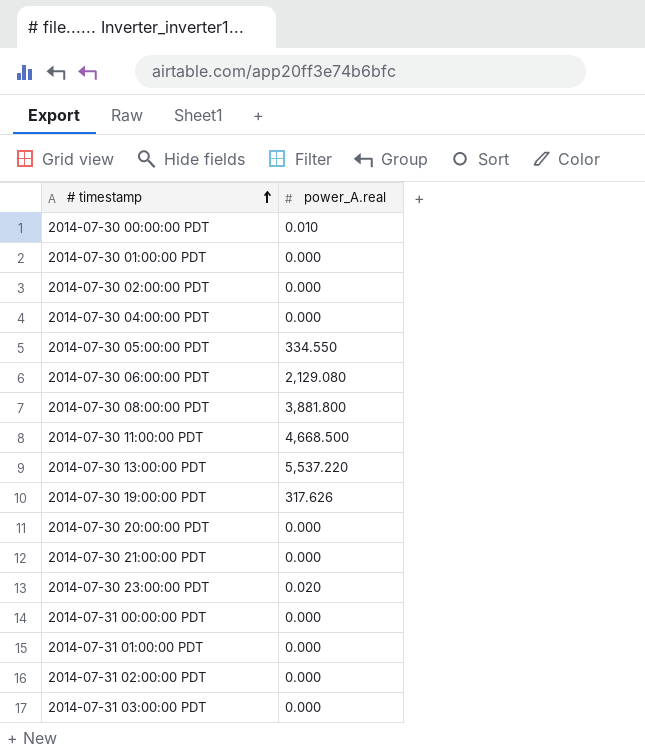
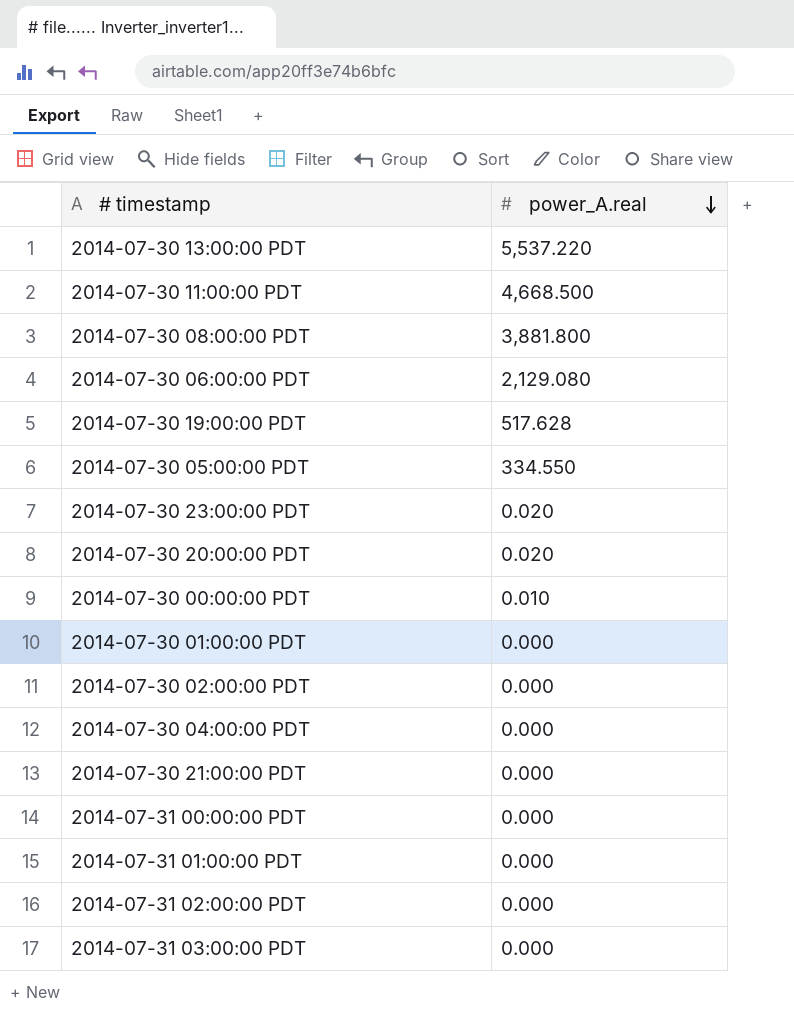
row order: # timestamp ascending -> power_A.real descending
2014-07-30 19:00:00 PDT | power_A.real: 317.626 -> 517.628
2014-07-30 20:00:00 PDT | power_A.real: 0.000 -> 0.020

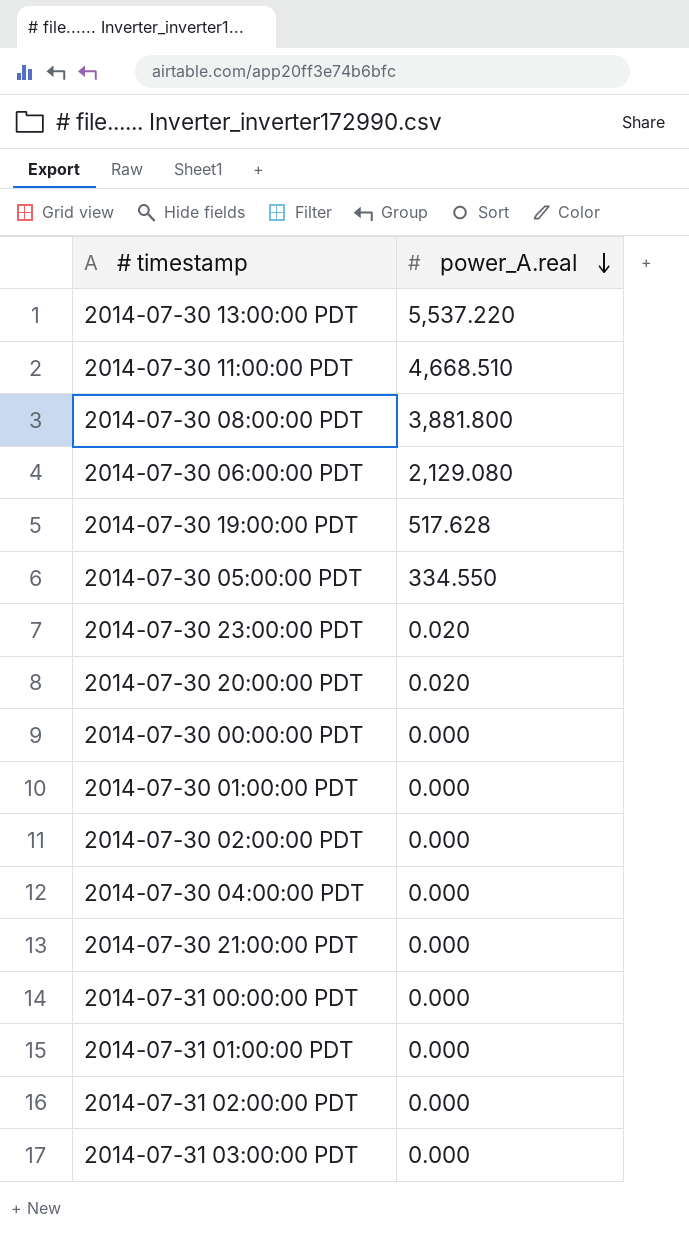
2014-07-30 11:00:00 PDT | power_A.real: 4,668.500 -> 4,668.510
2014-07-30 00:00:00 PDT | power_A.real: 0.010 -> 0.000

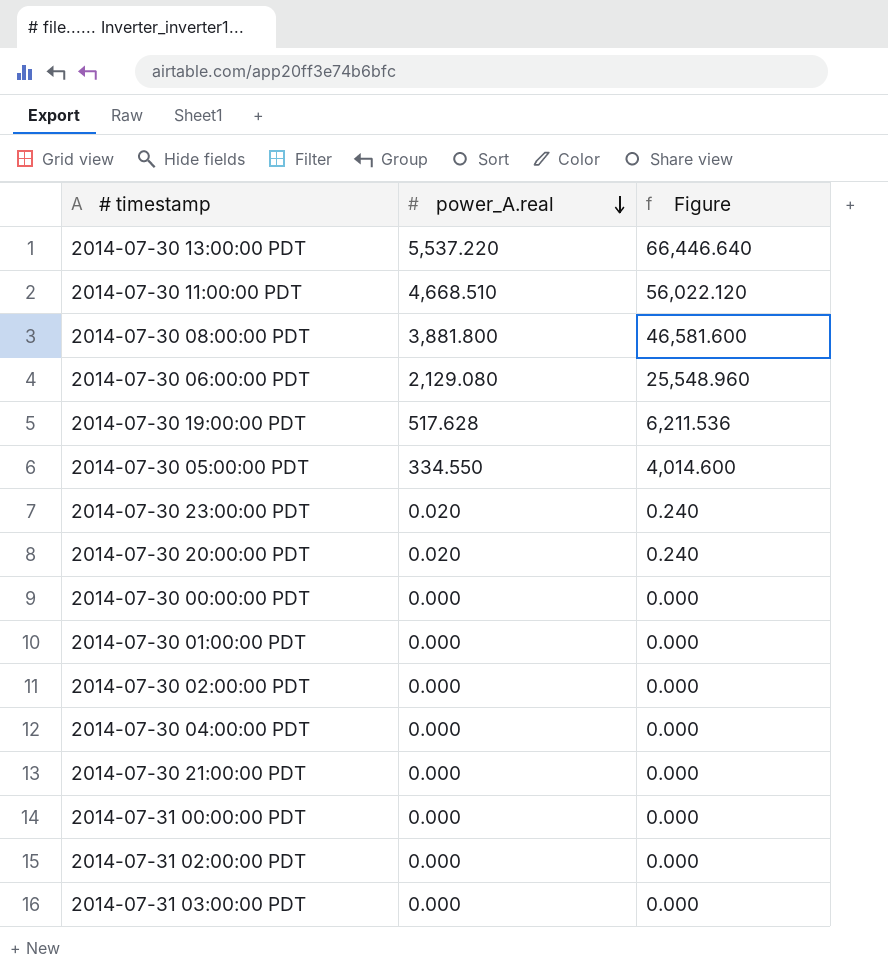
column Figure | formula: none -> [power_A.real] * 12
row 2014-07-31 01:00:00 PDT: 0.000 -> none

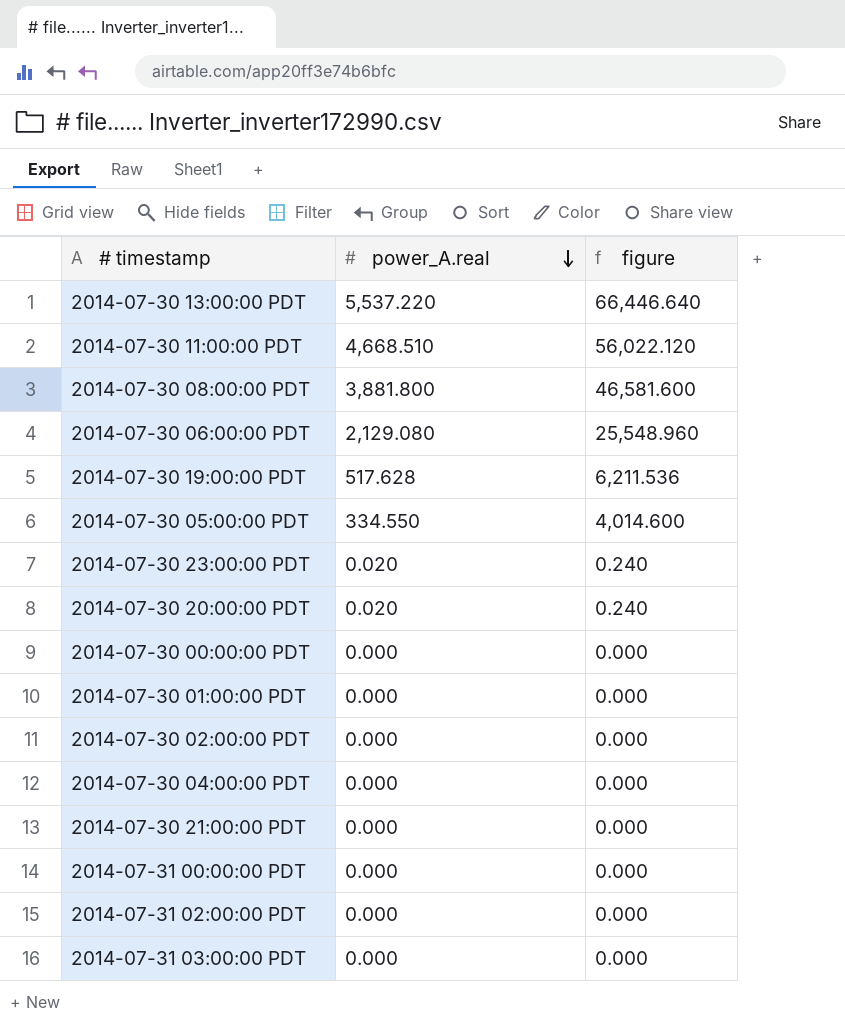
column name: Figure -> figure

